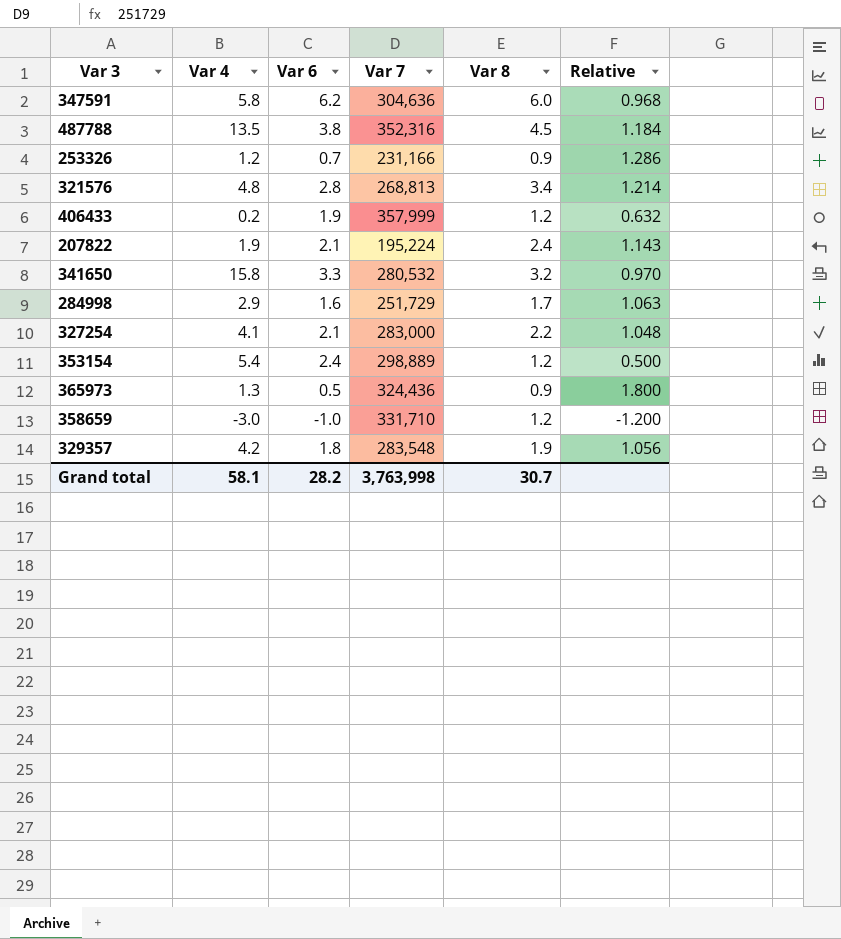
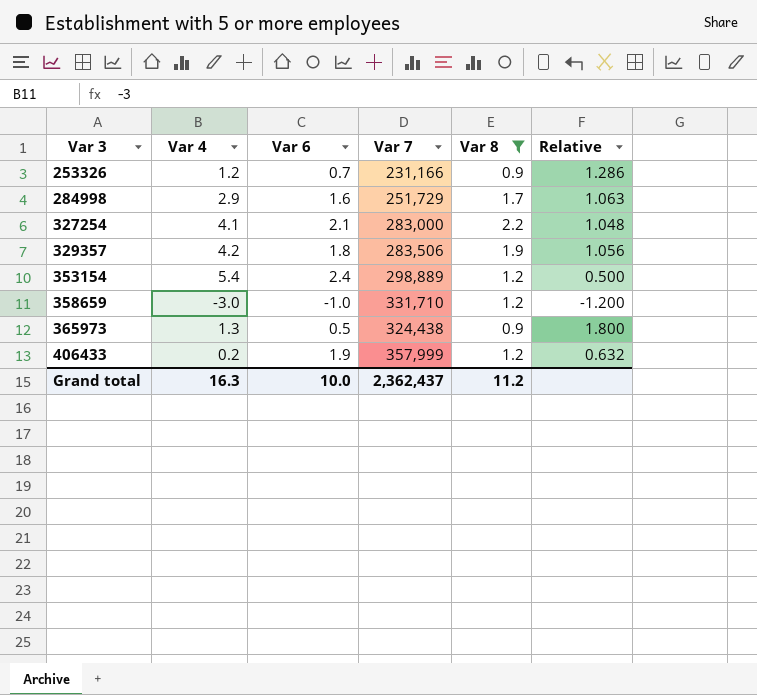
filter: none -> Var 8 <= 2.2
row order: none -> Var 3 ascending
329357 | Var 7: 283,548 -> 283,506
365973 | Var 7: 324,436 -> 324,438
Grand total | Var 4: 58.1 -> 16.3
Grand total | Var 6: 28.2 -> 10.0
Grand total | Var 7: 3,763,998 -> 2,362,437
Grand total | Var 8: 30.7 -> 11.2

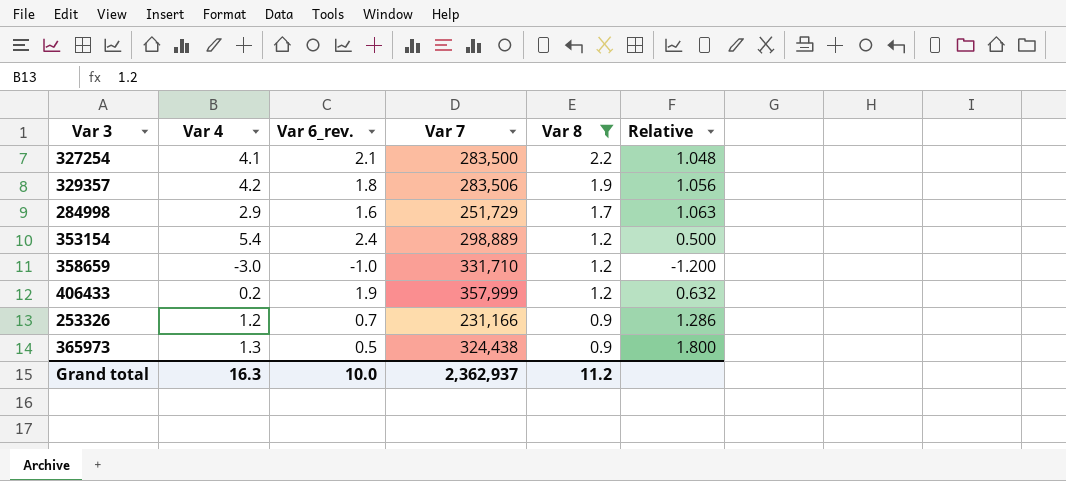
row order: Var 3 ascending -> Var 8 descending
column name: Var 6 -> Var 6_rev.
327254 | Var 7: 283,000 -> 283,500
Grand total | Var 7: 2,362,437 -> 2,362,937

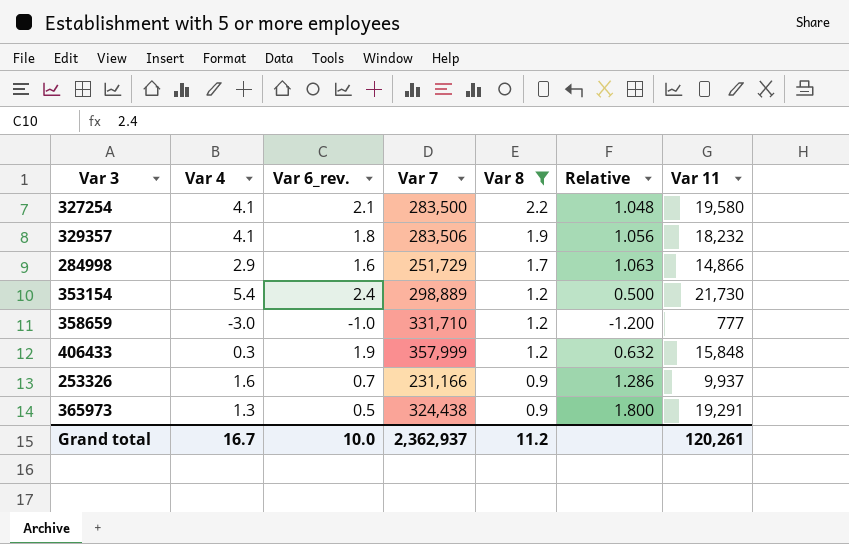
column Var 11 | position: none -> 7
329357 | Var 4: 4.2 -> 4.1
406433 | Var 4: 0.2 -> 0.3
253326 | Var 4: 1.2 -> 1.6
Grand total | Var 4: 16.3 -> 16.7

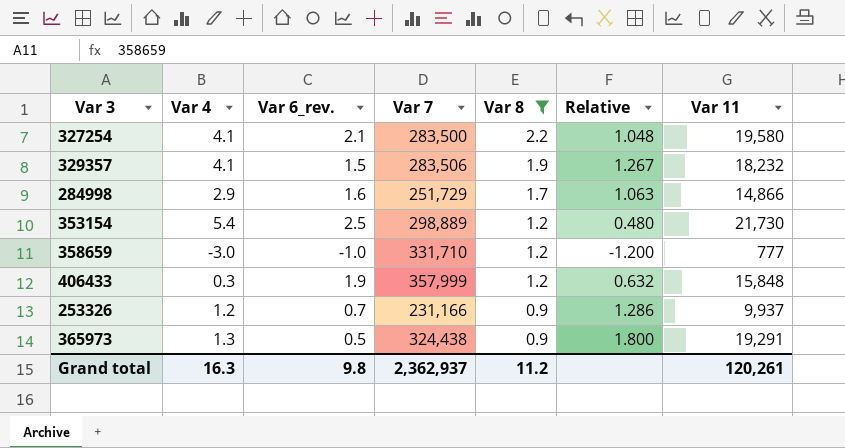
329357 | Var 6_rev.: 1.8 -> 1.5
329357 | Relative: 1.056 -> 1.267
353154 | Var 6_rev.: 2.4 -> 2.5
353154 | Relative: 0.500 -> 0.480
253326 | Var 4: 1.6 -> 1.2
Grand total | Var 4: 16.7 -> 16.3
Grand total | Var 6_rev.: 10.0 -> 9.8

